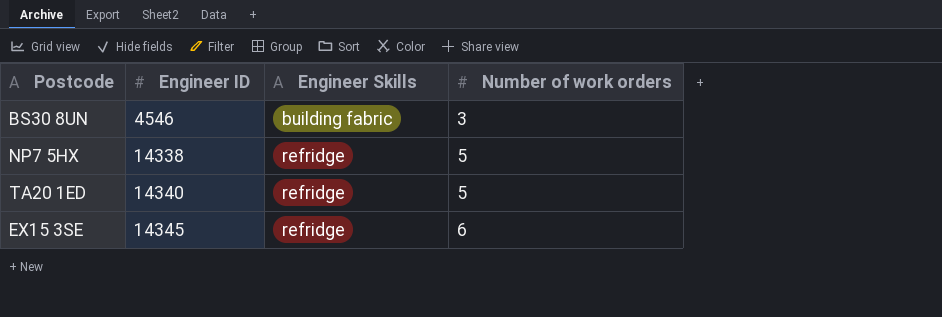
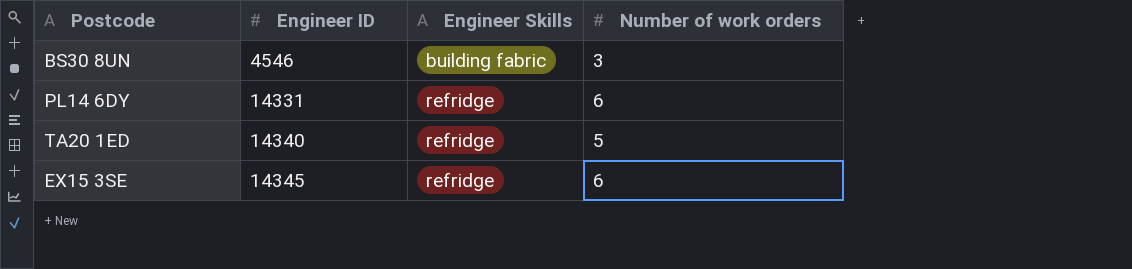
row NP7 5HX: 14338 | refridge | 5 -> none
row PL14 6DY: none -> 14331 | refridge | 6

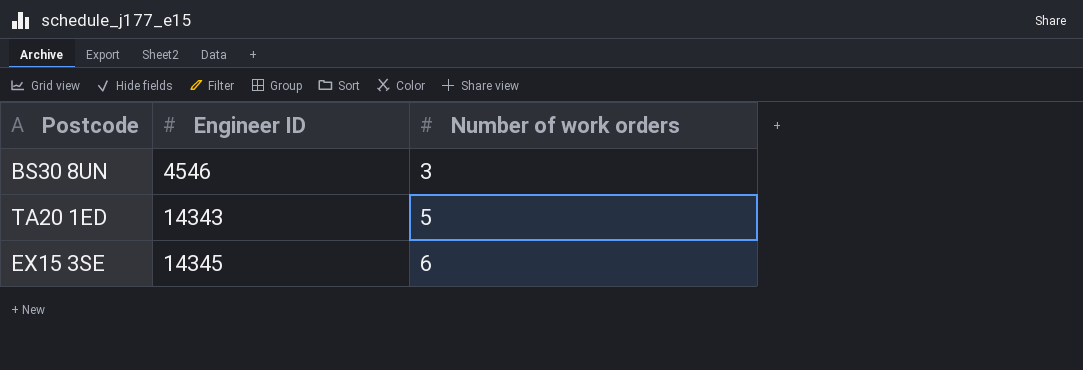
column Engineer Skills | position: 3 -> none
row PL14 6DY: 14331 | refridge | 6 -> none
TA20 1ED | Engineer ID: 14340 -> 14343

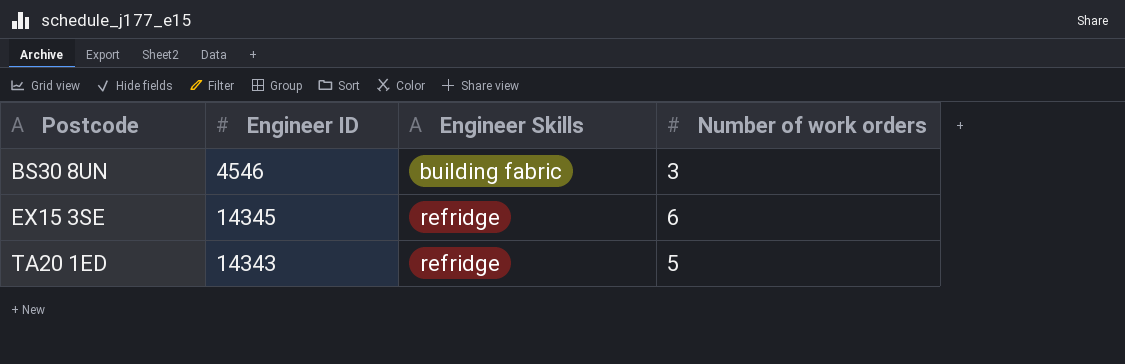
row order: Engineer ID ascending -> Postcode ascending
column Engineer Skills | position: none -> 3

